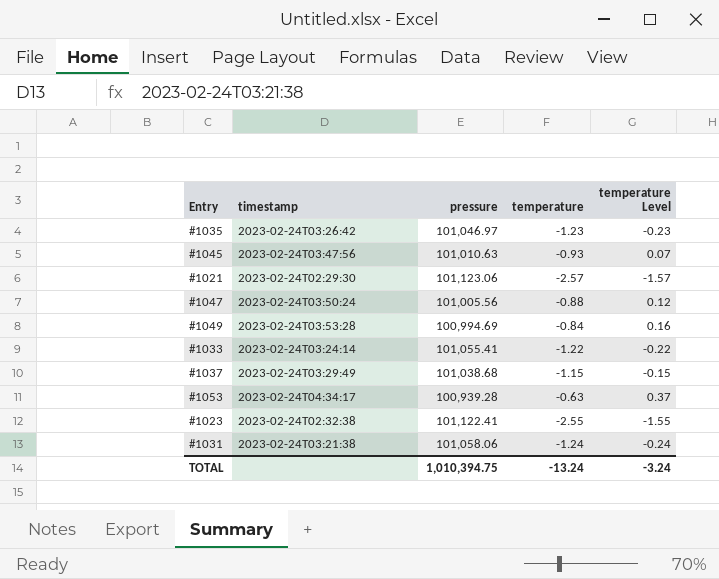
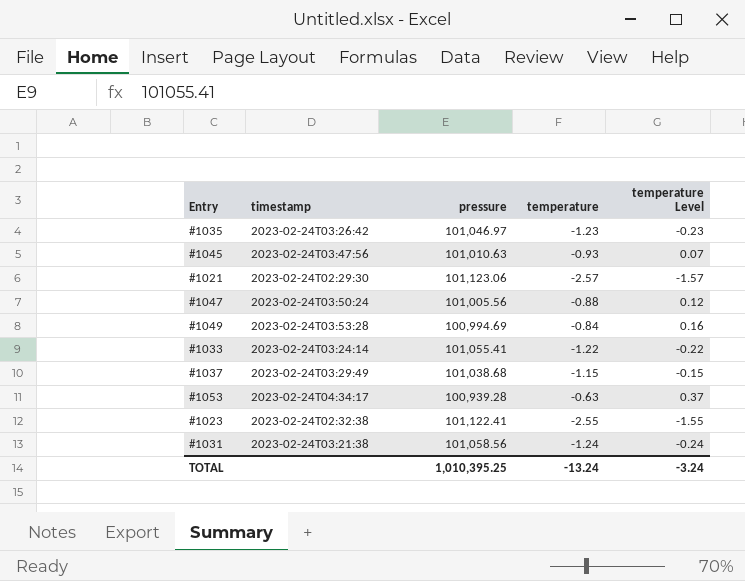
#1031 | pressure: 101,058.06 -> 101,058.56
TOTAL | pressure: 1,010,394.75 -> 1,010,395.25

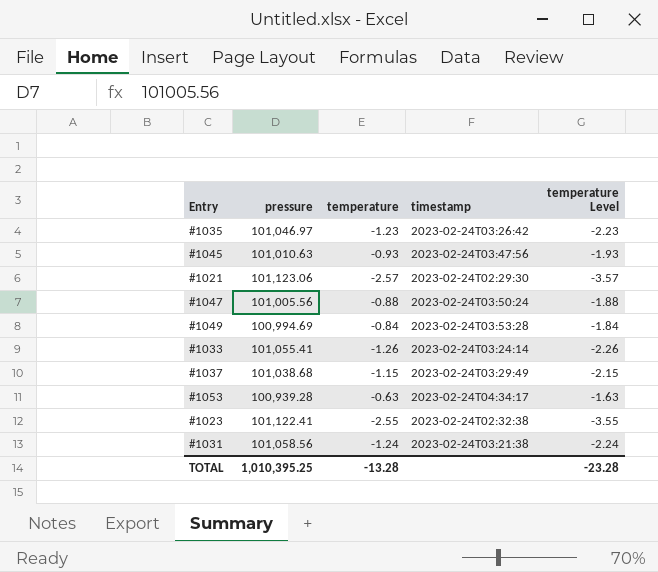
column timestamp | position: 2 -> 4
column temperature Level | formula: [temperature] + 1 -> [temperature] - 1
#1033 | temperature: -1.22 -> -1.26
TOTAL | temperature: -13.24 -> -13.28
TOTAL | temperature Level: -3.24 -> -23.28

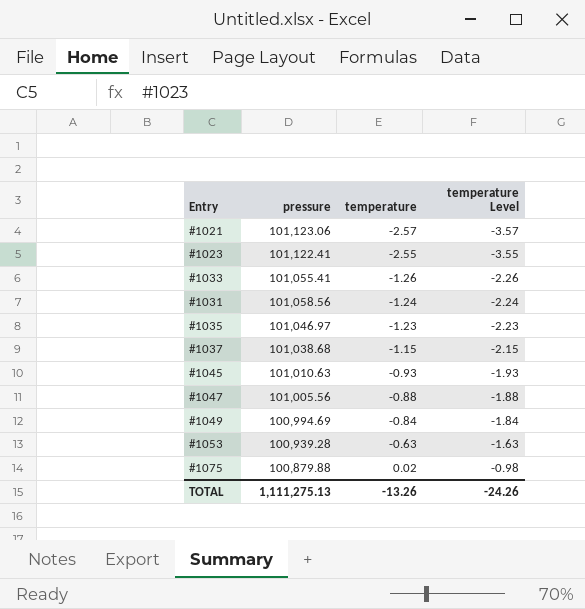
row order: none -> temperature ascending
column timestamp | position: 4 -> none
row #1075: none -> 100,879.88 | 0.02 | -0.98
TOTAL | pressure: 1,010,395.25 -> 1,111,275.13
TOTAL | temperature: -13.28 -> -13.26
TOTAL | temperature Level: -23.28 -> -24.26

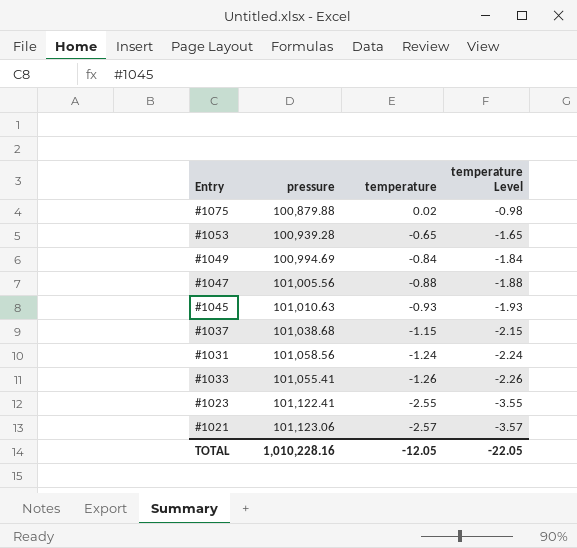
row order: temperature ascending -> temperature descending
row #1035: 101,046.97 | -1.23 | -2.23 -> none
#1053 | temperature: -0.63 -> -0.65
#1053 | temperature Level: -1.63 -> -1.65
TOTAL | pressure: 1,111,275.13 -> 1,010,228.16
TOTAL | temperature: -13.26 -> -12.05
TOTAL | temperature Level: -24.26 -> -22.05

